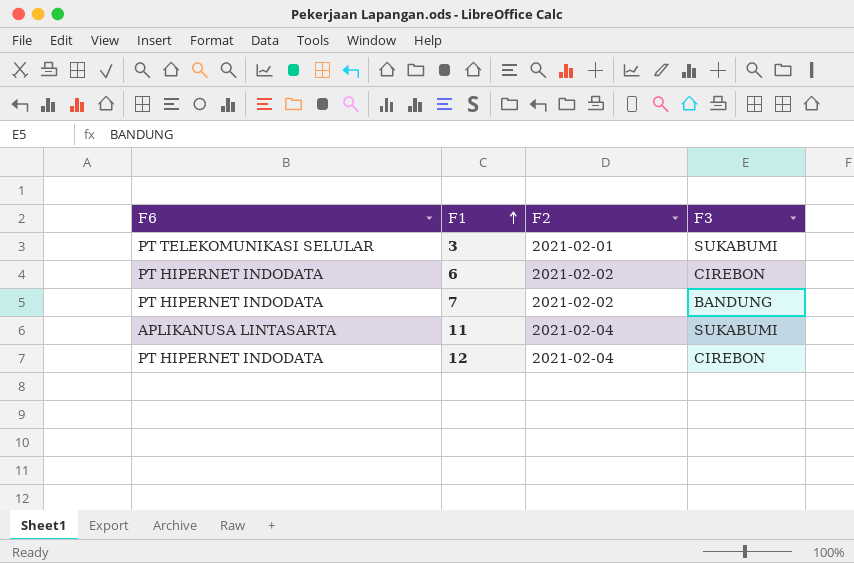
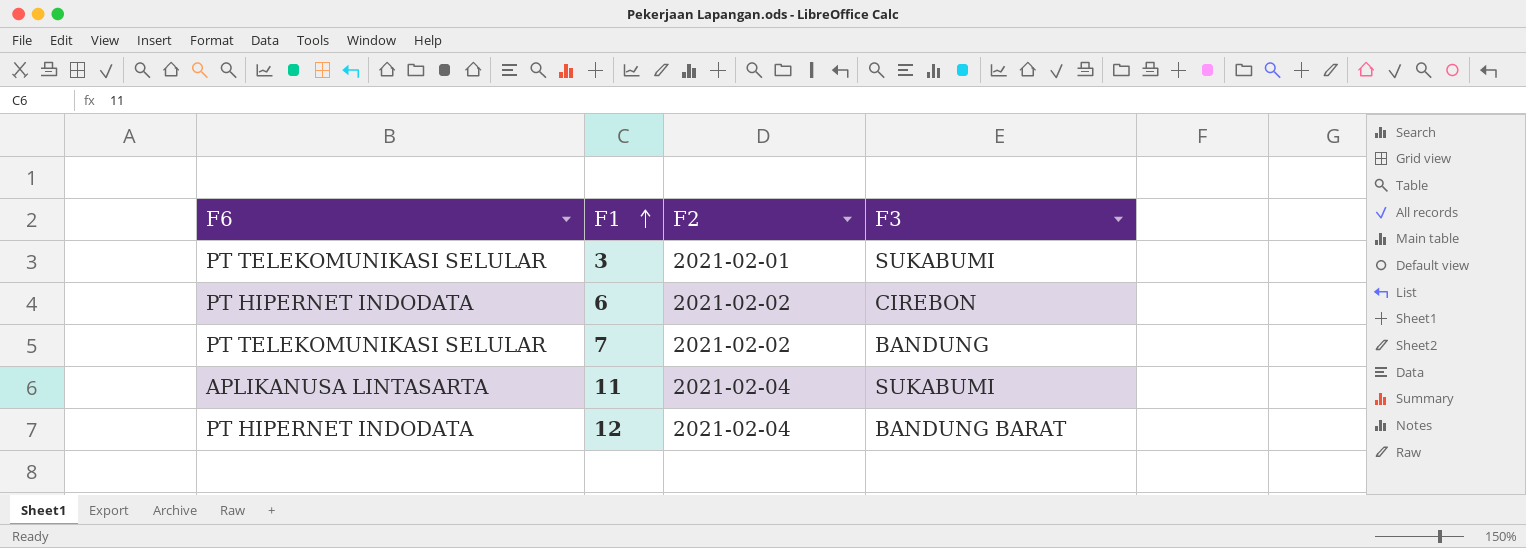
7 | F6: PT HIPERNET INDODATA -> PT TELEKOMUNIKASI SELULAR
12 | F3: CIREBON -> BANDUNG BARAT

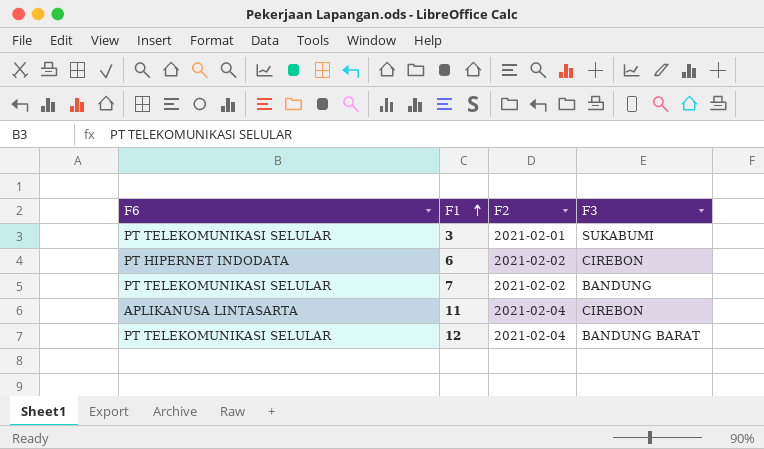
11 | F3: SUKABUMI -> CIREBON
12 | F6: PT HIPERNET INDODATA -> PT TELEKOMUNIKASI SELULAR

